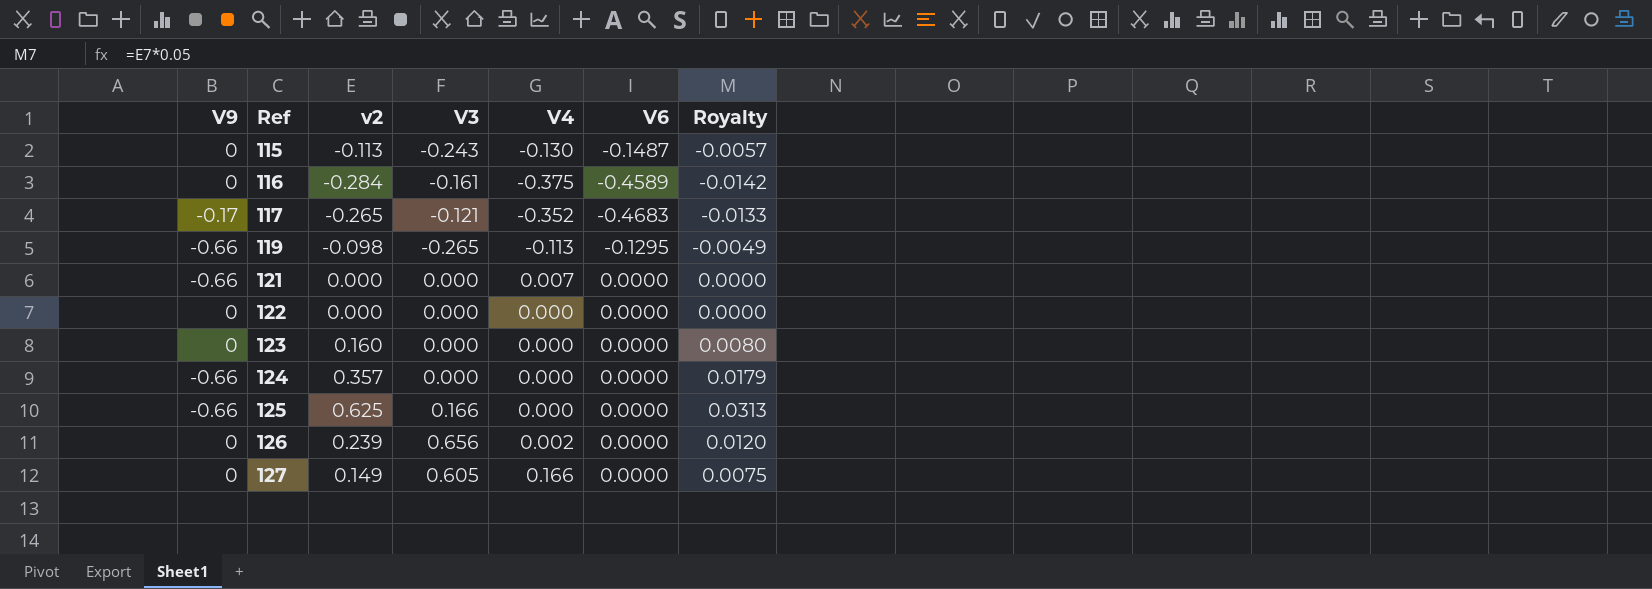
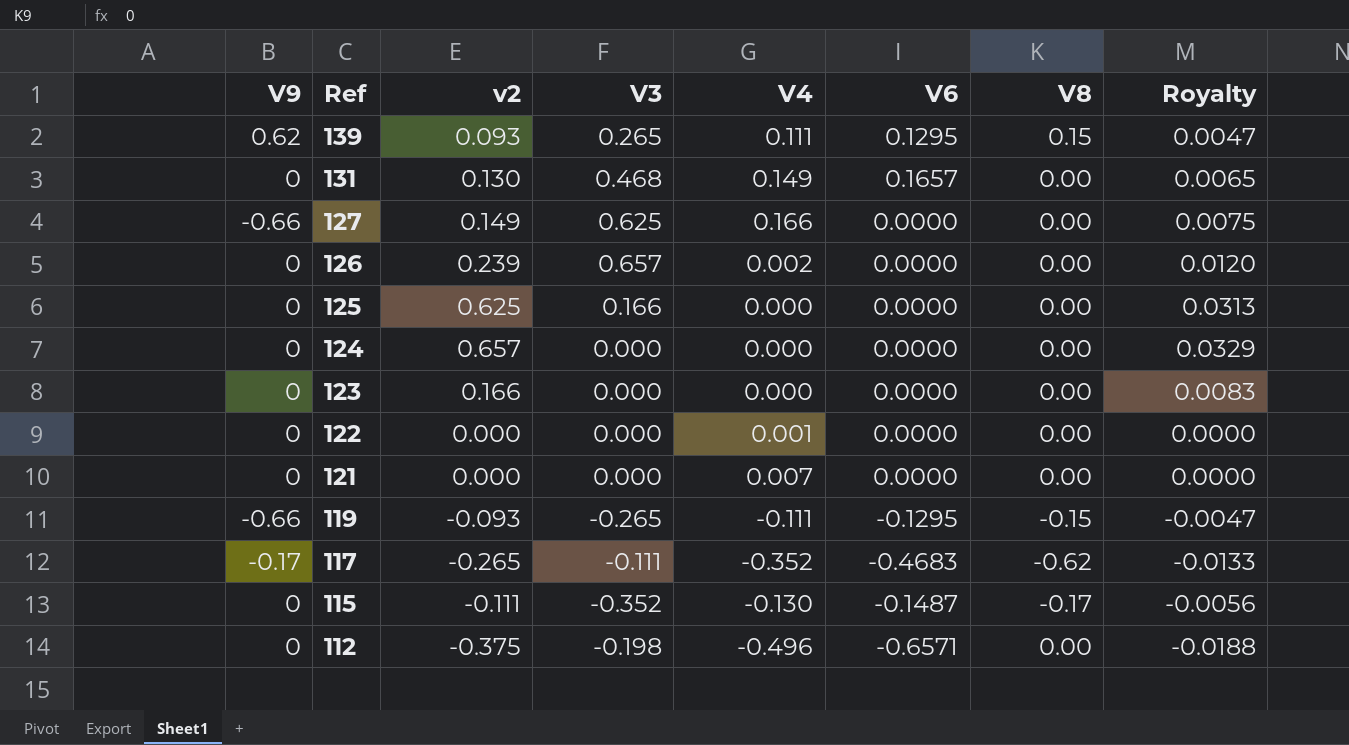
row order: Ref ascending -> Ref descending
column V8 | position: none -> 7
row 116: 0 | -0.284 | -0.161 | -0.375 | -0.4589 | -0.0142 -> none
row 139: none -> 0.62 | 0.093 | 0.265 | 0.111 | 0.1295 | 0.15 | 0.0047
row 131: none -> 0 | 0.130 | 0.468 | 0.149 | 0.1657 | 0.00 | 0.0065
127 | V9: 0 -> -0.66
127 | V3: 0.605 -> 0.625
126 | V3: 0.656 -> 0.657
125 | V9: -0.66 -> 0
124 | V9: -0.66 -> 0
124 | v2: 0.357 -> 0.657
124 | Royalty: 0.0179 -> 0.0329
123 | v2: 0.160 -> 0.166
123 | Royalty: 0.0080 -> 0.0083
122 | V4: 0.000 -> 0.001
121 | V9: -0.66 -> 0
119 | v2: -0.098 -> -0.093
119 | V4: -0.113 -> -0.111
119 | Royalty: -0.0049 -> -0.0047
117 | V3: -0.121 -> -0.111
115 | v2: -0.113 -> -0.111
115 | V3: -0.243 -> -0.352
115 | Royalty: -0.0057 -> -0.0056
row 112: none -> 0 | -0.375 | -0.198 | -0.496 | -0.6571 | 0.00 | -0.0188

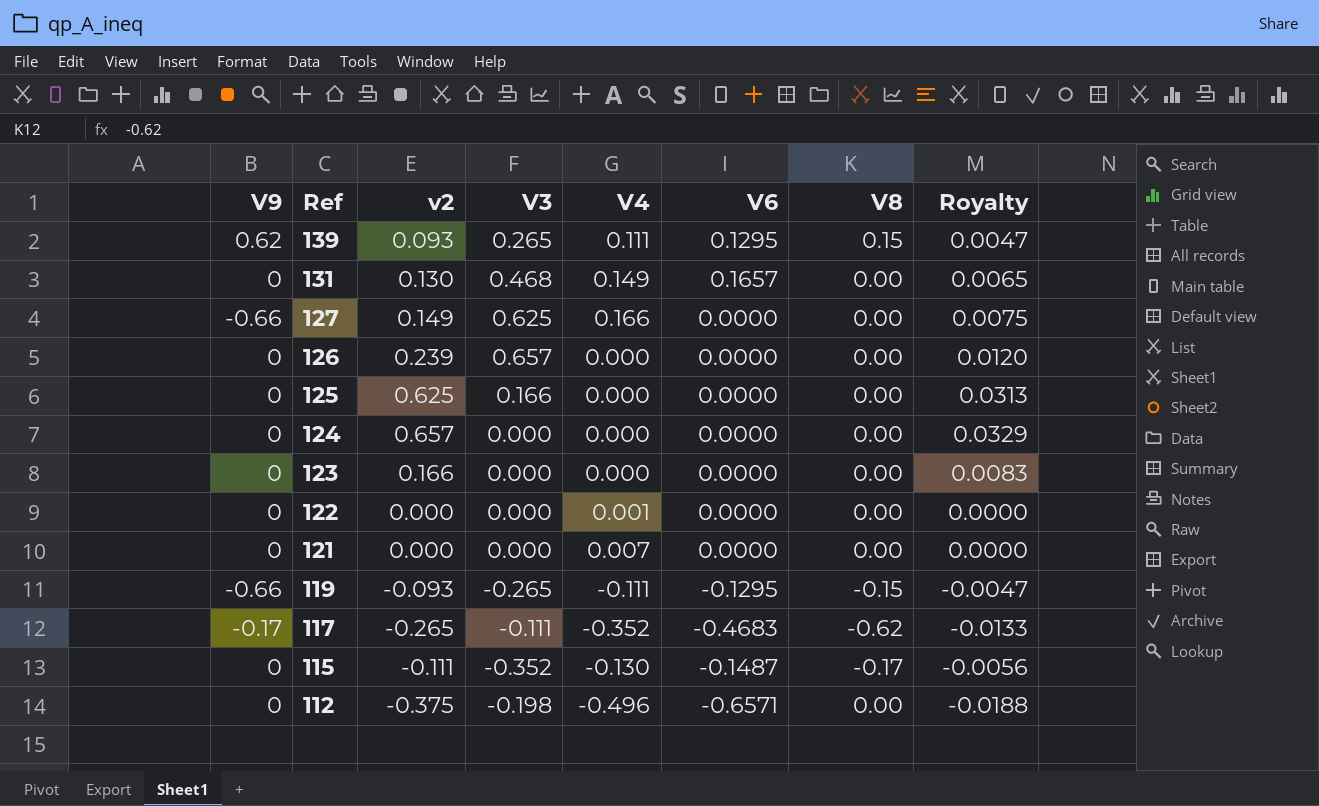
126 | V4: 0.002 -> 0.000

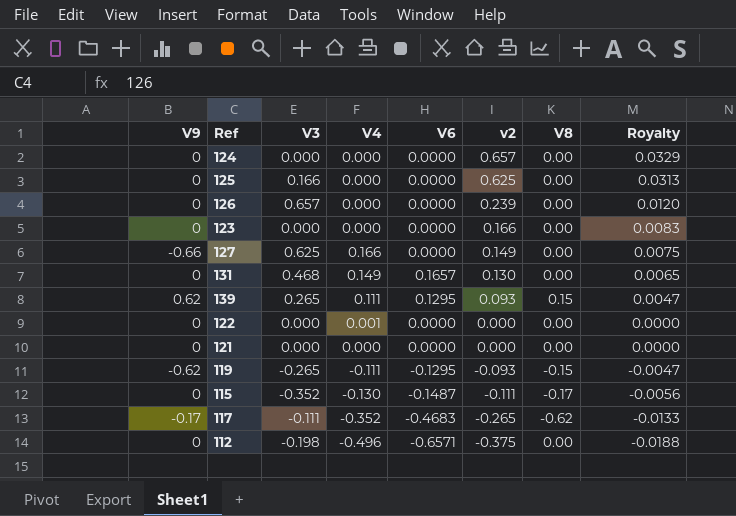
row order: Ref descending -> v2 descending
column v2 | position: 3 -> 6
121 | V4: 0.007 -> 0.000
119 | V9: -0.66 -> -0.62

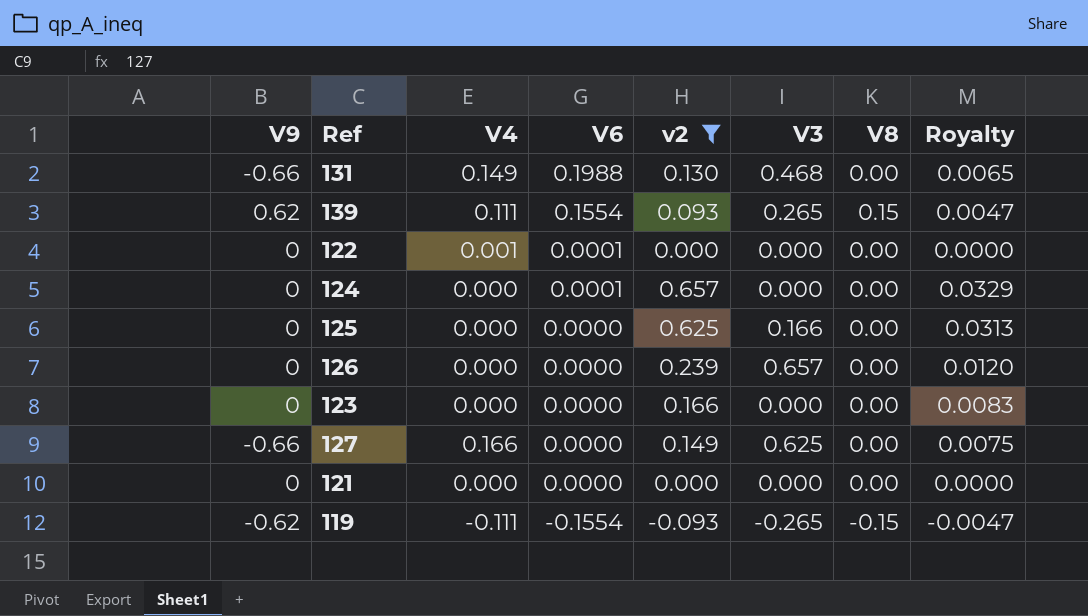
filter: none -> v2 >= -0.093
row order: v2 descending -> V6 descending
column V3 | position: 3 -> 6
131 | V9: 0 -> -0.66
131 | V6: 0.1657 -> 0.1988
139 | V6: 0.1295 -> 0.1554
122 | V6: 0.0000 -> 0.0001
124 | V6: 0.0000 -> 0.0001
119 | V6: -0.1295 -> -0.1554

